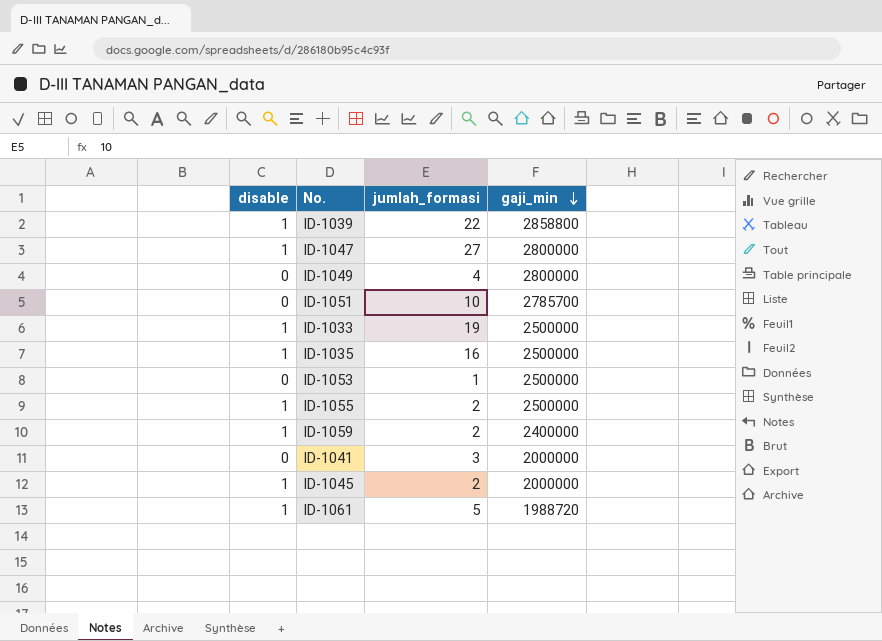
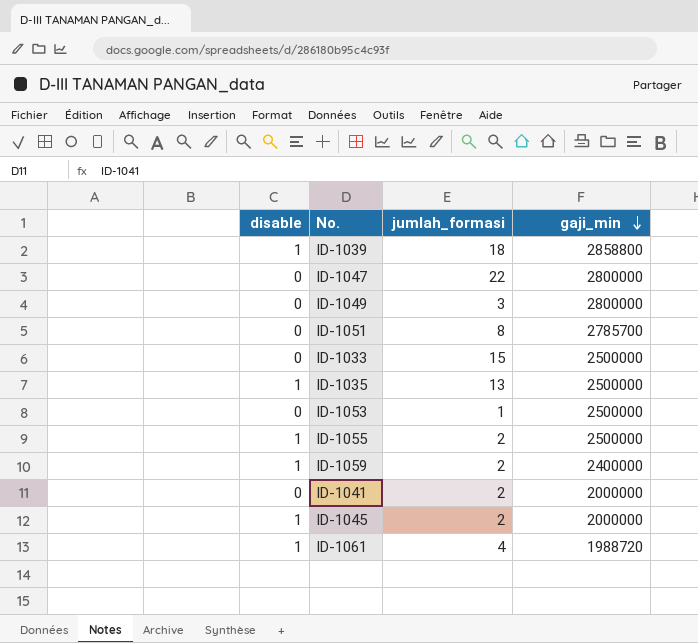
ID-1039 | jumlah_formasi: 22 -> 18
ID-1047 | disable: 1 -> 0
ID-1047 | jumlah_formasi: 27 -> 22
ID-1049 | jumlah_formasi: 4 -> 3
ID-1051 | jumlah_formasi: 10 -> 8
ID-1033 | disable: 1 -> 0
ID-1033 | jumlah_formasi: 19 -> 15
ID-1035 | jumlah_formasi: 16 -> 13
ID-1041 | jumlah_formasi: 3 -> 2
ID-1061 | jumlah_formasi: 5 -> 4

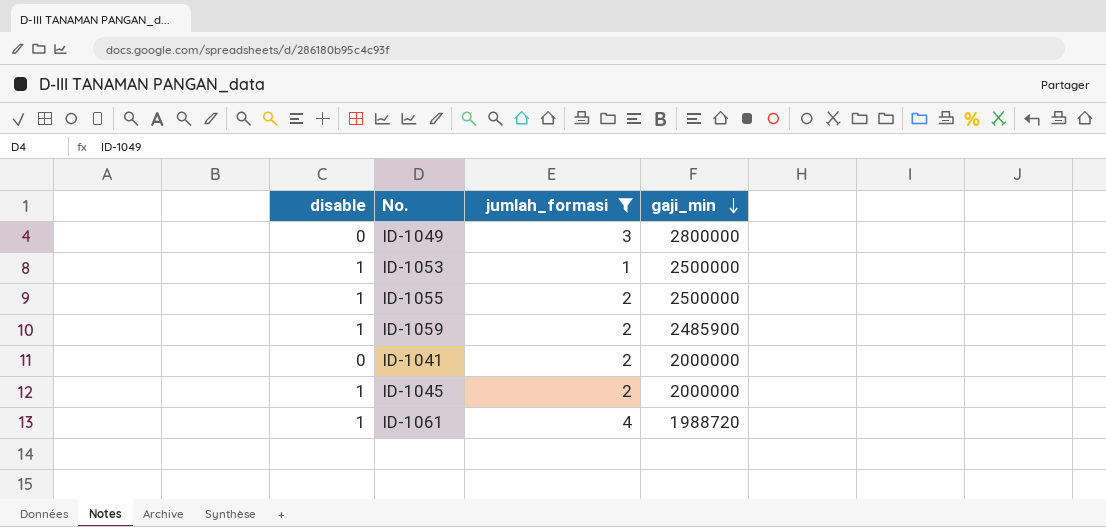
filter: none -> jumlah_formasi <= 4
ID-1053 | disable: 0 -> 1
ID-1059 | gaji_min: 2400000 -> 2485900

